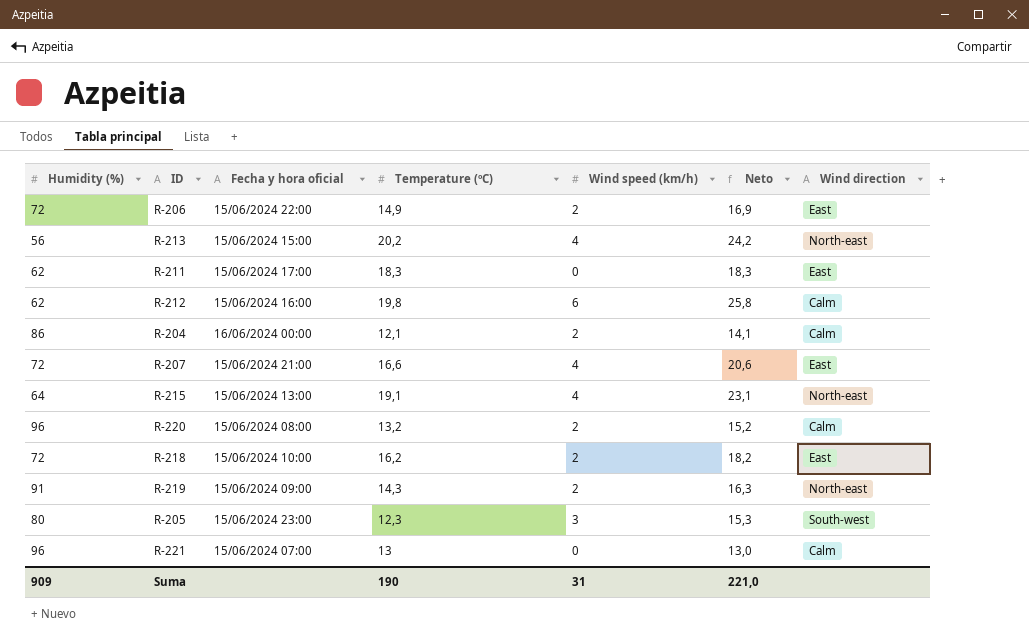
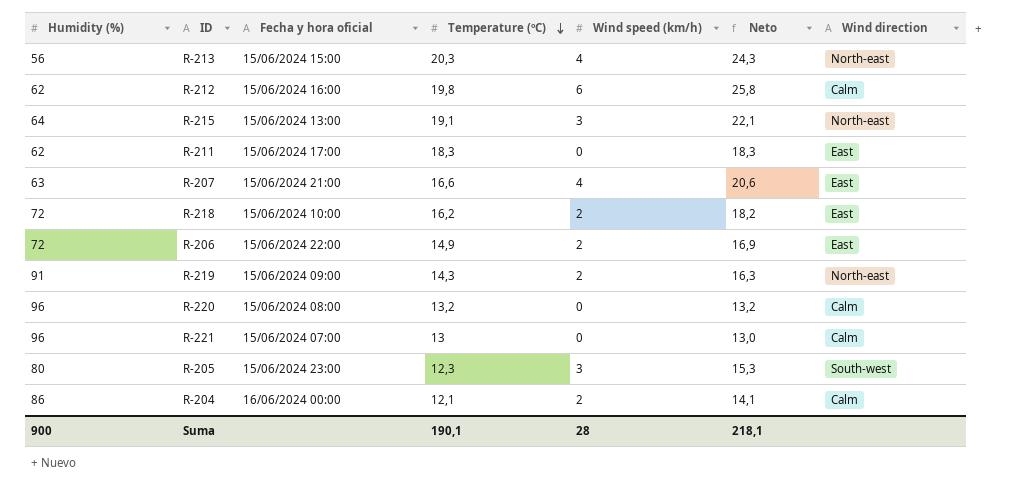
row order: none -> Temperature (ºC) descending
R-213 | Temperature (ºC): 20,2 -> 20,3
R-213 | Neto: 24,2 -> 24,3
R-215 | Wind speed (km/h): 4 -> 3
R-215 | Neto: 23,1 -> 22,1
R-207 | Humidity (%): 72 -> 63
R-220 | Wind speed (km/h): 2 -> 0
R-220 | Neto: 15,2 -> 13,2
Suma | Humidity (%): 909 -> 900
Suma | Temperature (ºC): 190 -> 190,1
Suma | Wind speed (km/h): 31 -> 28
Suma | Neto: 221,0 -> 218,1

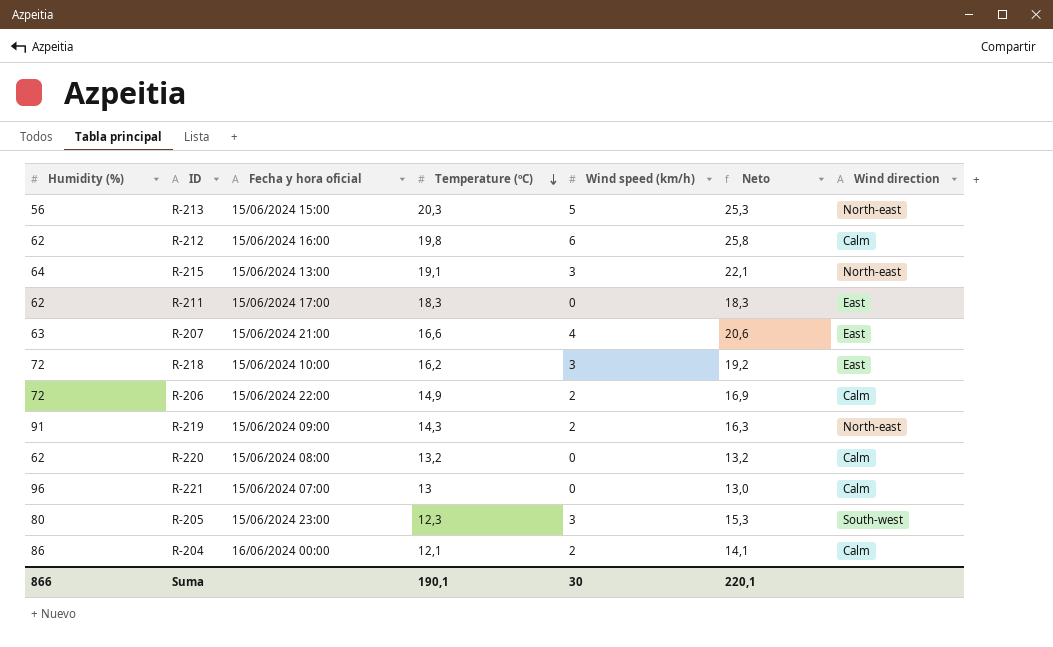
R-213 | Wind speed (km/h): 4 -> 5
R-213 | Neto: 24,3 -> 25,3
R-218 | Wind speed (km/h): 2 -> 3
R-218 | Neto: 18,2 -> 19,2
R-206 | Wind direction: East -> Calm
R-220 | Humidity (%): 96 -> 62
Suma | Humidity (%): 900 -> 866
Suma | Wind speed (km/h): 28 -> 30
Suma | Neto: 218,1 -> 220,1

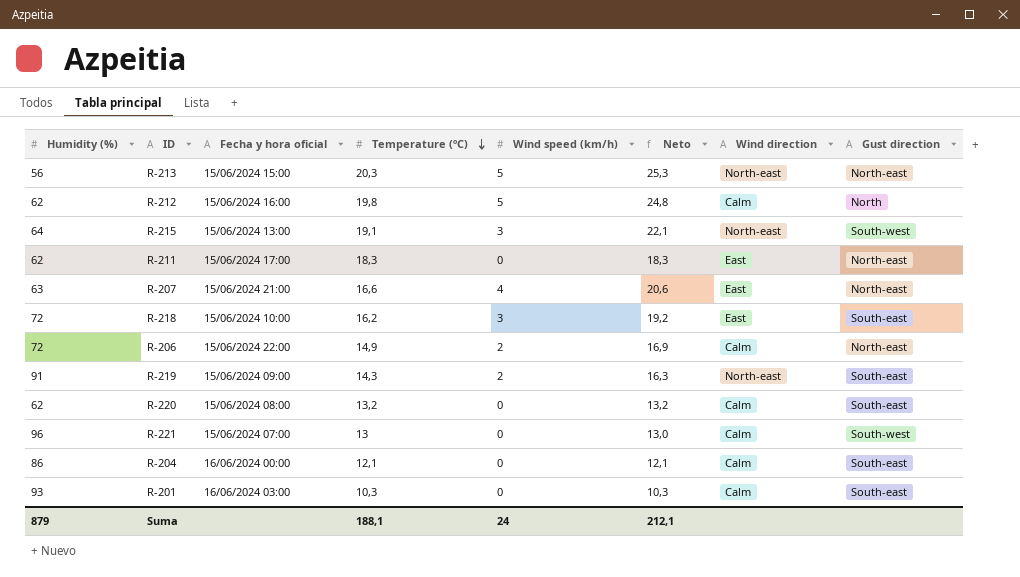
column Gust direction | position: none -> 8
row R-205: 80 | 15/06/2024 23:00 | 12,3 | 3 | 15,3 | South-west -> none
R-212 | Wind speed (km/h): 6 -> 5
R-212 | Neto: 25,8 -> 24,8
R-204 | Wind speed (km/h): 2 -> 0
R-204 | Neto: 14,1 -> 12,1
row R-201: none -> 93 | 16/06/2024 03:00 | 10,3 | 0 | 10,3 | Calm | South-east
Suma | Humidity (%): 866 -> 879
Suma | Temperature (ºC): 190,1 -> 188,1
Suma | Wind speed (km/h): 30 -> 24
Suma | Neto: 220,1 -> 212,1

